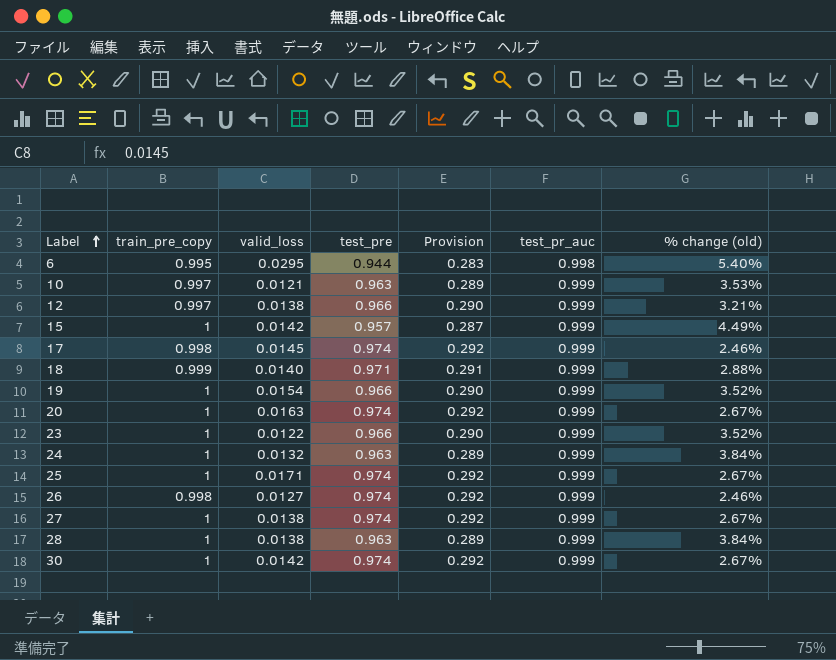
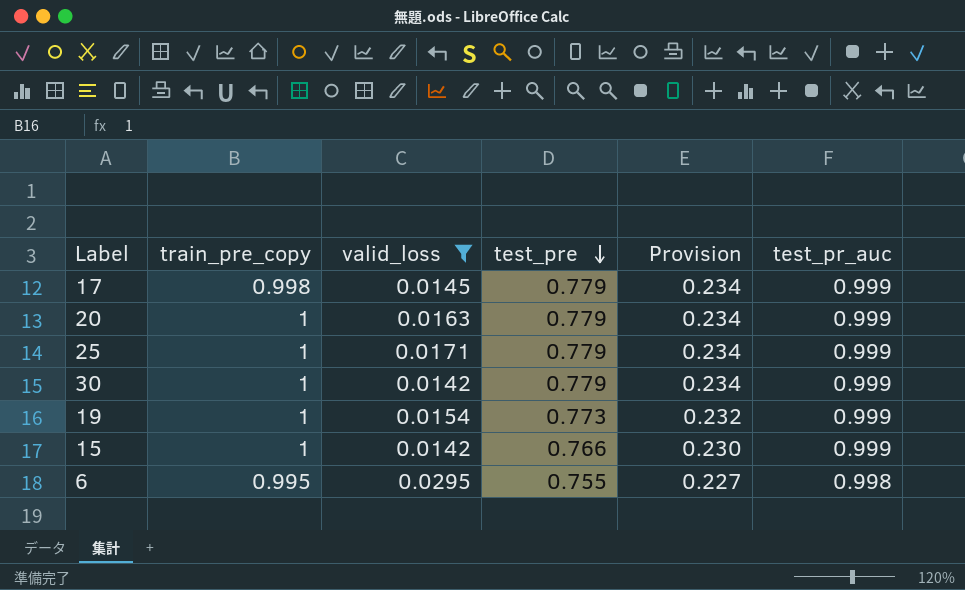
filter: none -> valid_loss >= 0.0142
row order: Label ascending -> test_pre descending
column % change (old) | formula: ([train_pre_copy] - [test_pre]) / [test_pre] -> none
17 | test_pre: 0.974 -> 0.779
17 | Provision: 0.292 -> 0.234
20 | test_pre: 0.974 -> 0.779
20 | Provision: 0.292 -> 0.234
25 | test_pre: 0.974 -> 0.779
25 | Provision: 0.292 -> 0.234
30 | test_pre: 0.974 -> 0.779
30 | Provision: 0.292 -> 0.234
19 | test_pre: 0.966 -> 0.773
19 | Provision: 0.290 -> 0.232
15 | test_pre: 0.957 -> 0.766
15 | Provision: 0.287 -> 0.230
6 | test_pre: 0.944 -> 0.755
6 | Provision: 0.283 -> 0.227

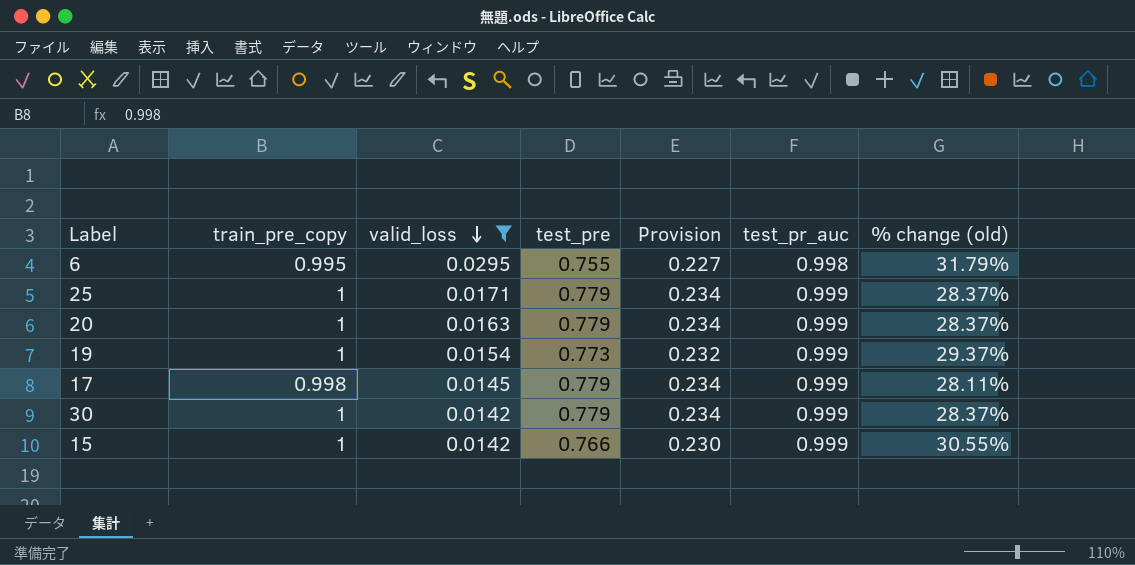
row order: test_pre descending -> valid_loss descending
column % change (old) | formula: none -> ([train_pre_copy] - [test_pre]) / [test_pre]

